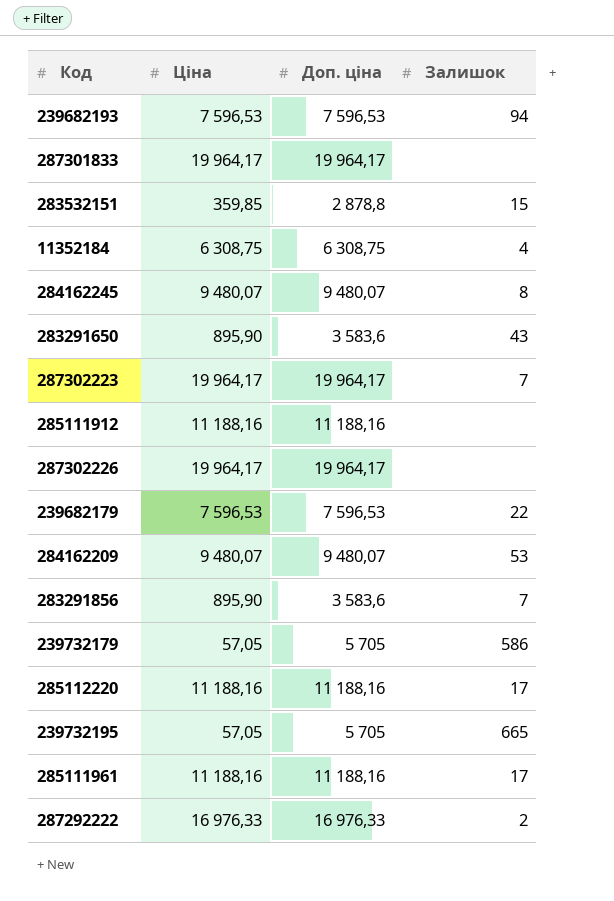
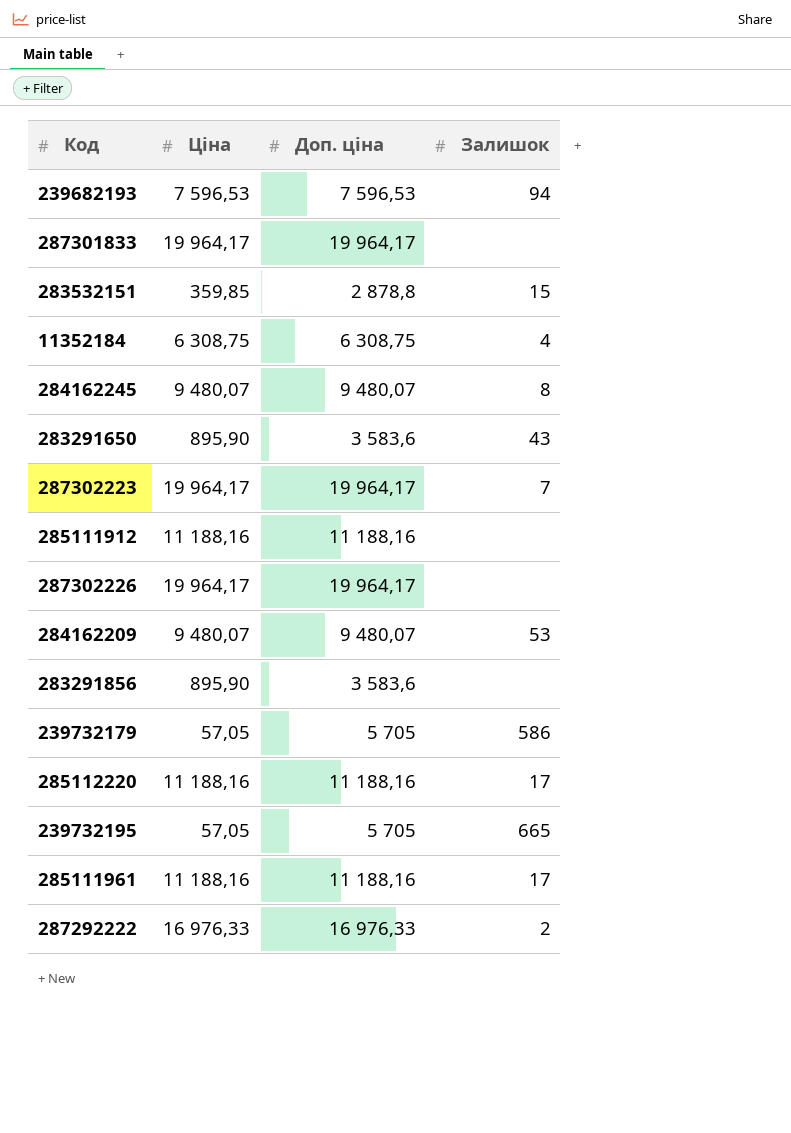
row 239682179: 7 596,53 | 7 596,53 | 22 -> none
283291856 | Залишок: 7 -> none

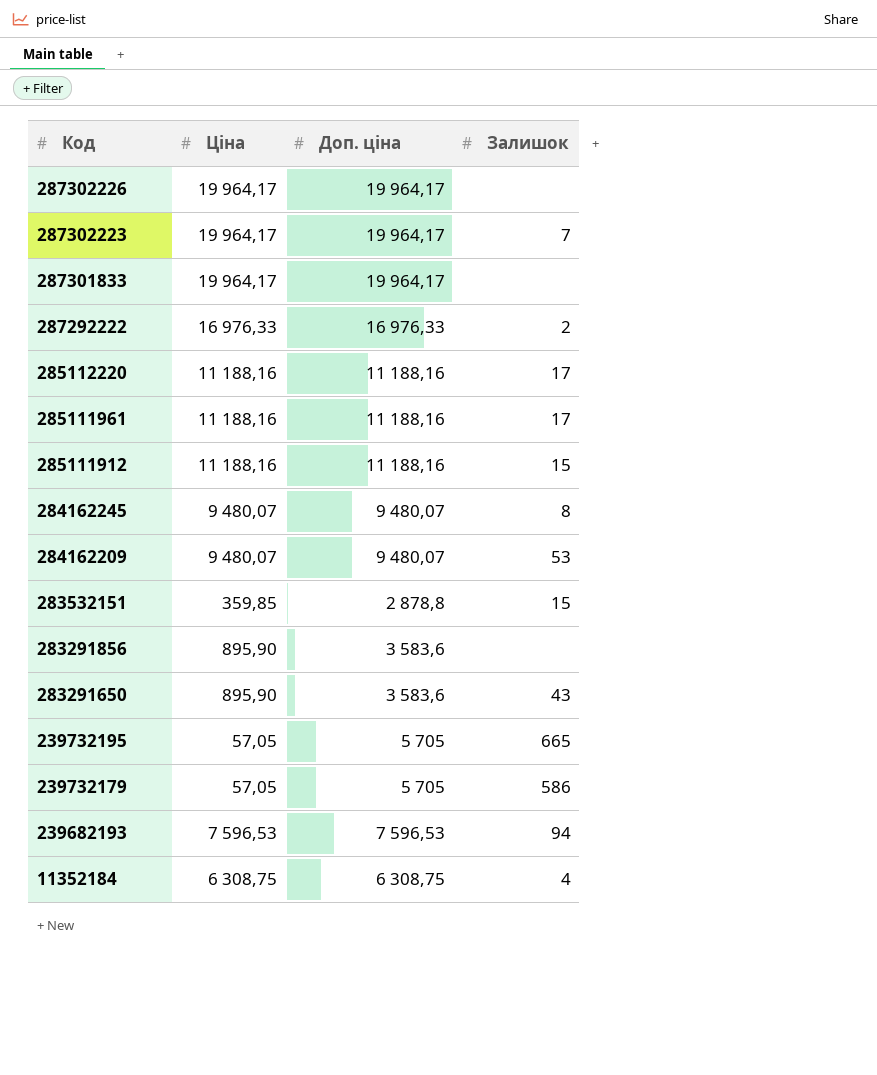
row order: none -> Код descending
285111912 | Залишок: none -> 15

